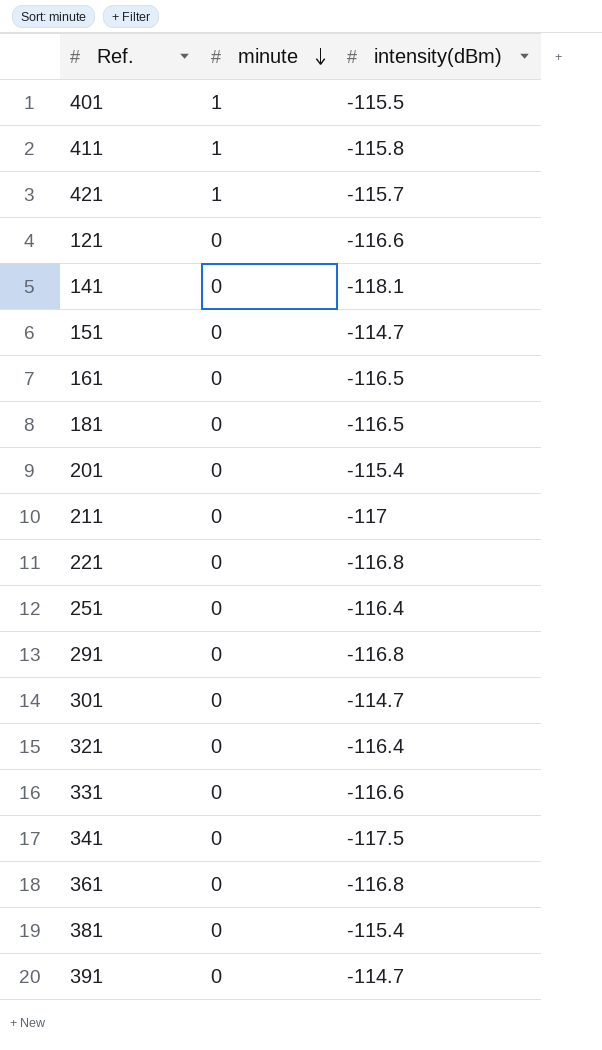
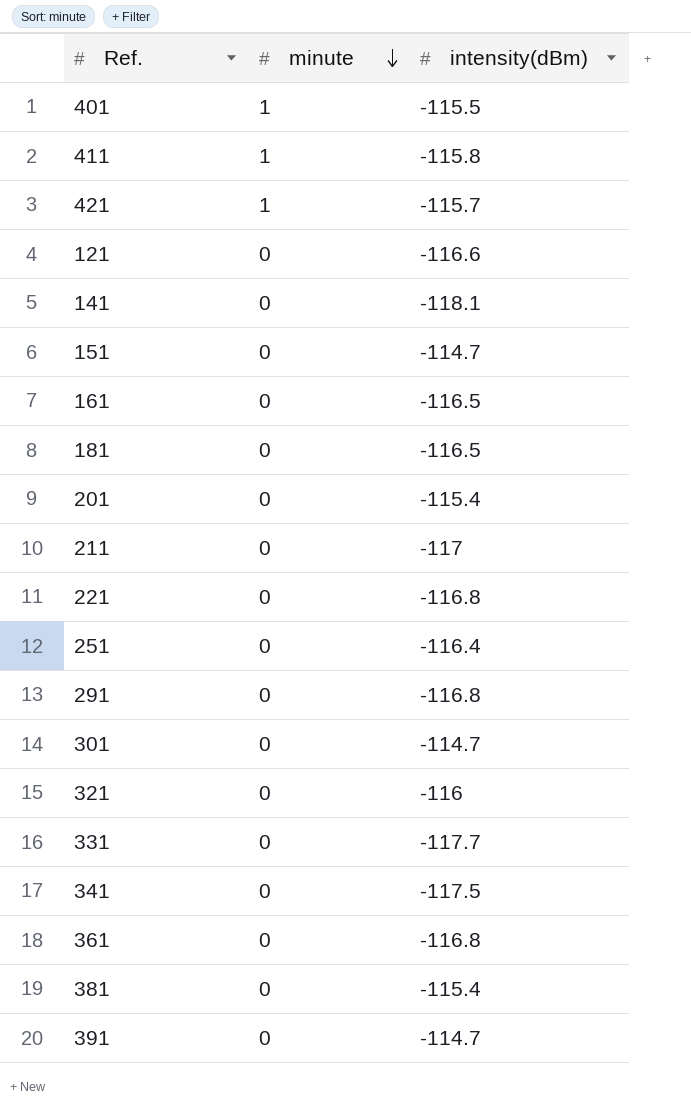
321 | intensity(dBm): -116.4 -> -116
331 | intensity(dBm): -116.6 -> -117.7

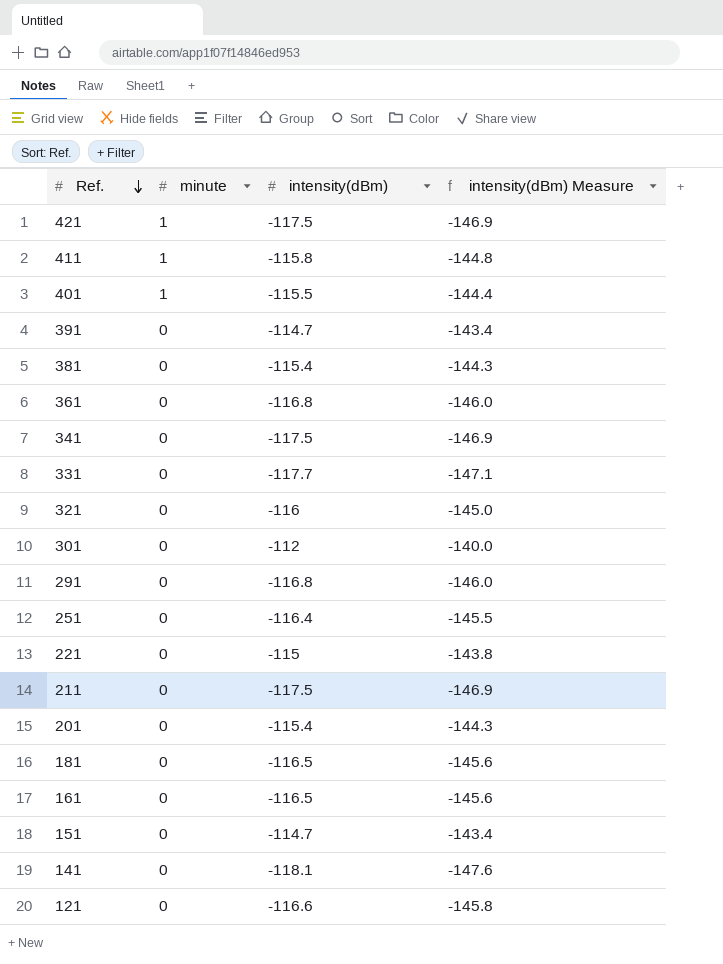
row order: minute descending -> Ref. descending
column intensity(dBm) Measure | formula: none -> [intensity(dBm)] * 1.25
421 | intensity(dBm): -115.7 -> -117.5
301 | intensity(dBm): -114.7 -> -112
221 | intensity(dBm): -116.8 -> -115
211 | intensity(dBm): -117 -> -117.5

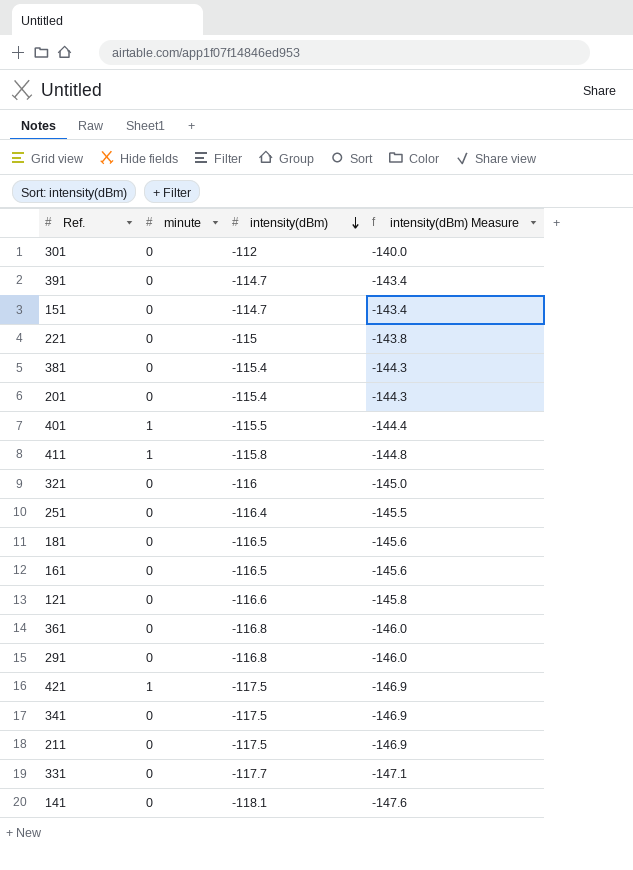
row order: Ref. descending -> intensity(dBm) descending

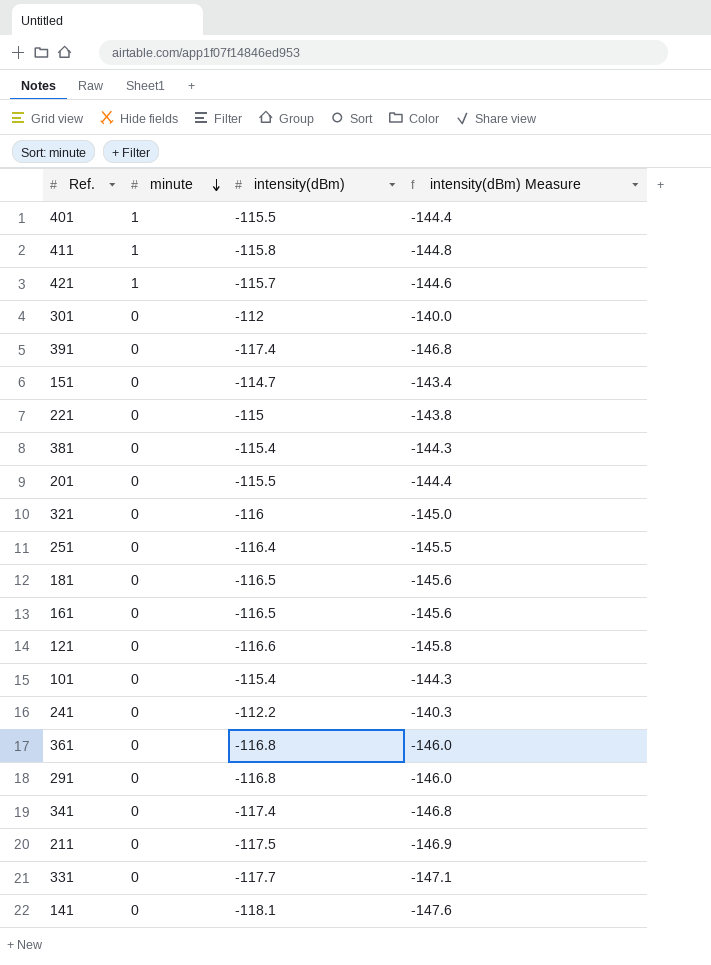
row order: intensity(dBm) descending -> minute descending
421 | intensity(dBm): -117.5 -> -115.7
421 | intensity(dBm) Measure: -146.9 -> -144.6
391 | intensity(dBm): -114.7 -> -117.4
391 | intensity(dBm) Measure: -143.4 -> -146.8
201 | intensity(dBm): -115.4 -> -115.5
201 | intensity(dBm) Measure: -144.3 -> -144.4
row 101: none -> 0 | -115.4 | -144.3
row 241: none -> 0 | -112.2 | -140.3
341 | intensity(dBm): -117.5 -> -117.4
341 | intensity(dBm) Measure: -146.9 -> -146.8

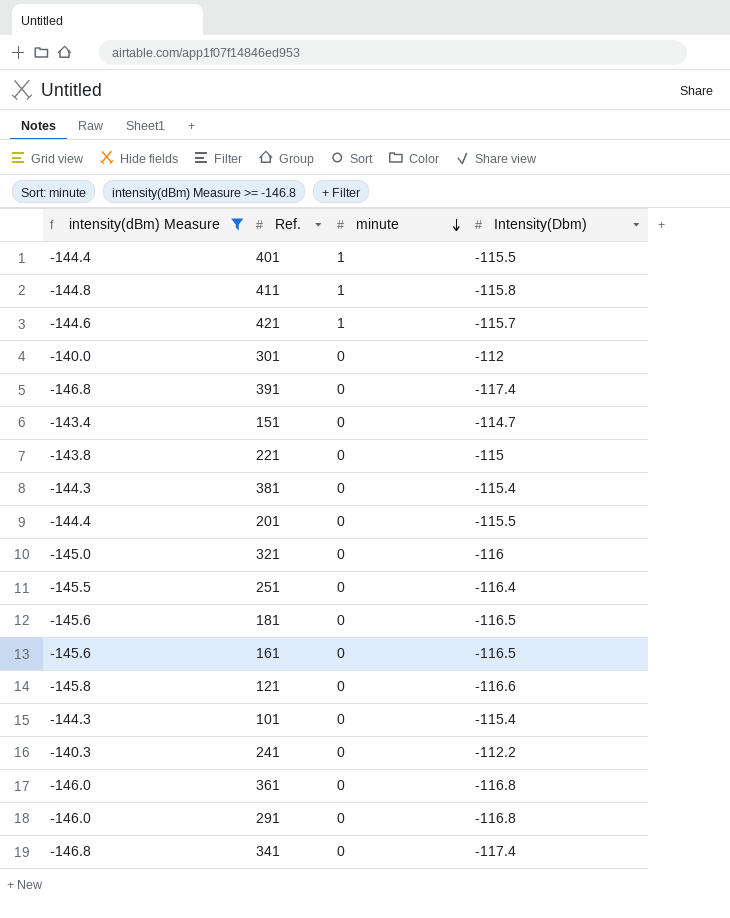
filter: none -> intensity(dBm) Measure >= -146.8
column intensity(dBm) Measure | position: 4 -> 1
column name: intensity(dBm) -> Intensity(Dbm)

